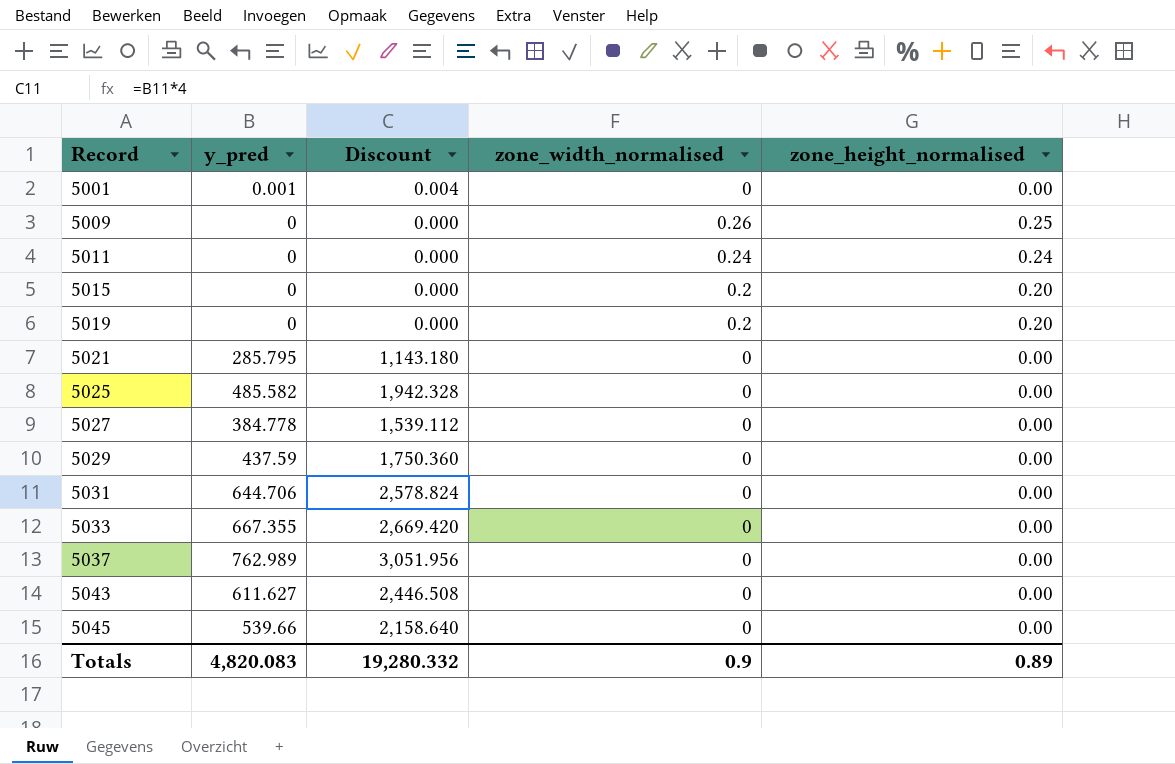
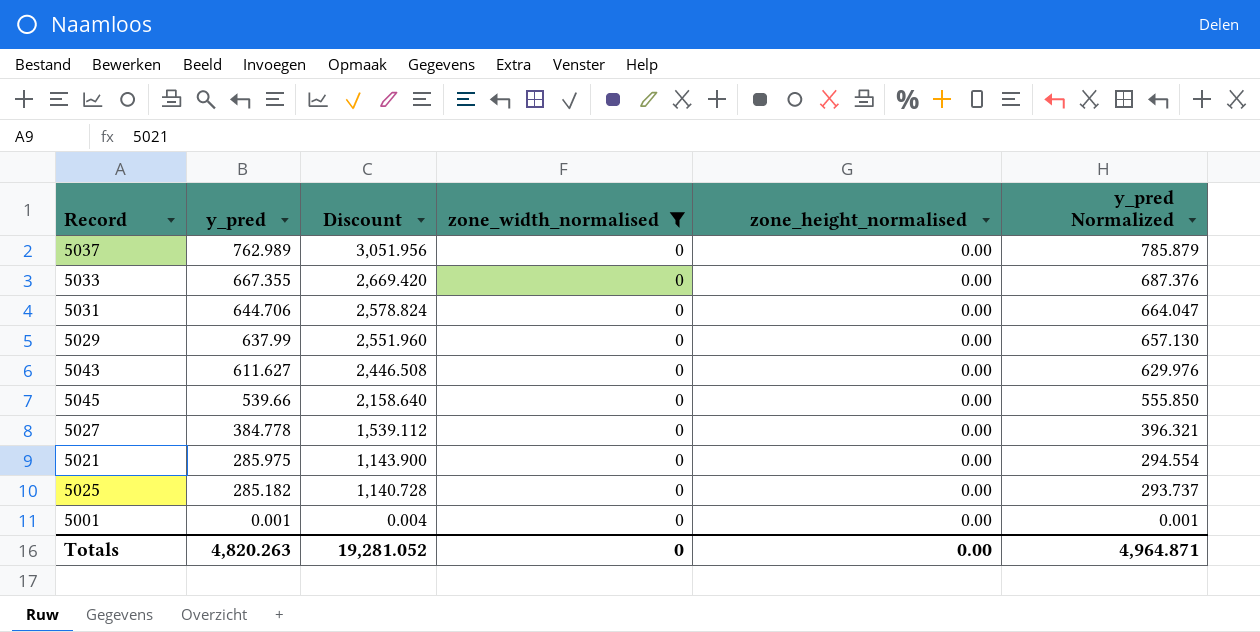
filter: none -> zone_width_normalised = 0
row order: Record ascending -> y_pred descending
column y_pred Normalized | formula: none -> [y_pred] * 1.03
5029 | y_pred: 437.59 -> 637.99
5029 | Discount: 1,750.360 -> 2,551.960
5021 | y_pred: 285.795 -> 285.975
5021 | Discount: 1,143.180 -> 1,143.900
5025 | y_pred: 485.582 -> 285.182
5025 | Discount: 1,942.328 -> 1,140.728
Totals | y_pred: 4,820.083 -> 4,820.263
Totals | Discount: 19,280.332 -> 19,281.052
Totals | zone_width_normalised: 0.9 -> 0
Totals | zone_height_normalised: 0.89 -> 0.00

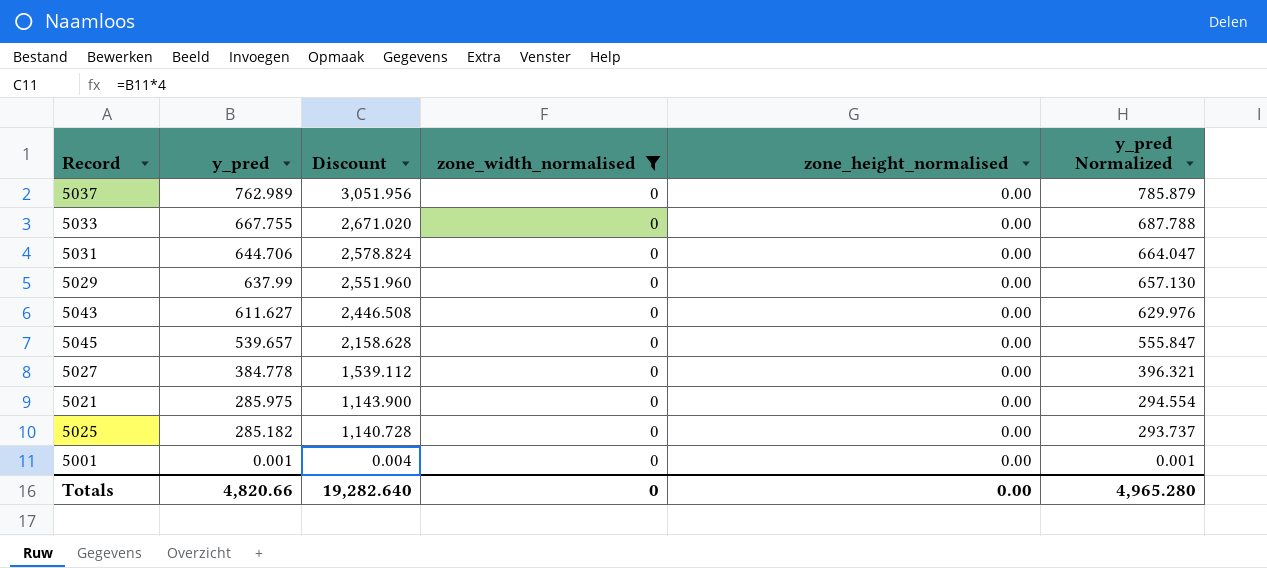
5033 | y_pred: 667.355 -> 667.755
5033 | Discount: 2,669.420 -> 2,671.020
5033 | y_pred Normalized: 687.376 -> 687.788
5045 | y_pred: 539.66 -> 539.657
5045 | Discount: 2,158.640 -> 2,158.628
5045 | y_pred Normalized: 555.850 -> 555.847
Totals | y_pred: 4,820.263 -> 4,820.66
Totals | Discount: 19,281.052 -> 19,282.640
Totals | y_pred Normalized: 4,964.871 -> 4,965.280

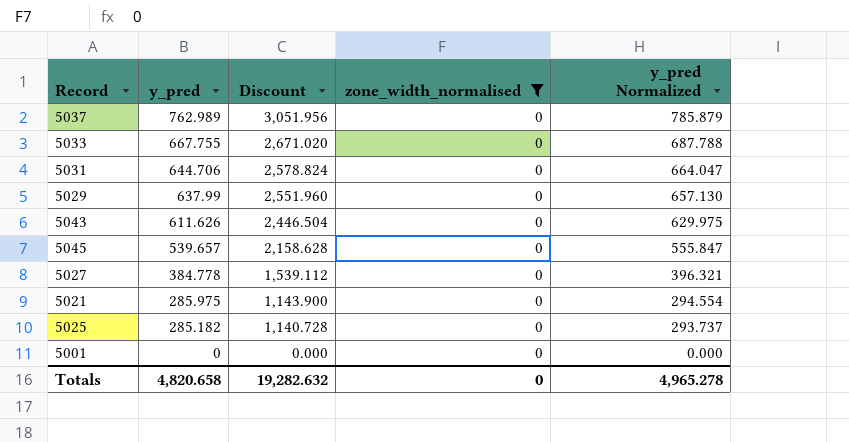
column zone_height_normalised | position: 5 -> none
5043 | y_pred: 611.627 -> 611.626
5043 | Discount: 2,446.508 -> 2,446.504
5043 | y_pred Normalized: 629.976 -> 629.975
5001 | y_pred: 0.001 -> 0
5001 | Discount: 0.004 -> 0.000
5001 | y_pred Normalized: 0.001 -> 0.000
Totals | y_pred: 4,820.66 -> 4,820.658
Totals | Discount: 19,282.640 -> 19,282.632
Totals | y_pred Normalized: 4,965.280 -> 4,965.278

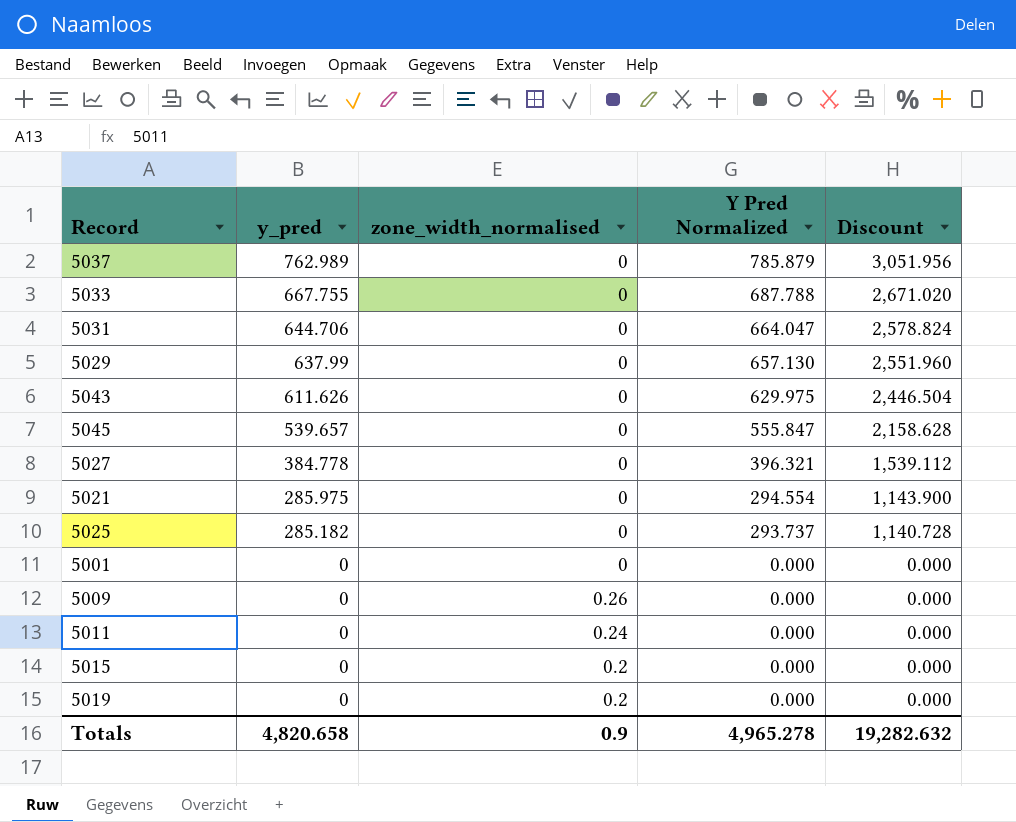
filter: zone_width_normalised = 0 -> none
column name: y_pred Normalized -> Y Pred Normalized
column Discount | position: 3 -> 5
Totals | zone_width_normalised: 0 -> 0.9

